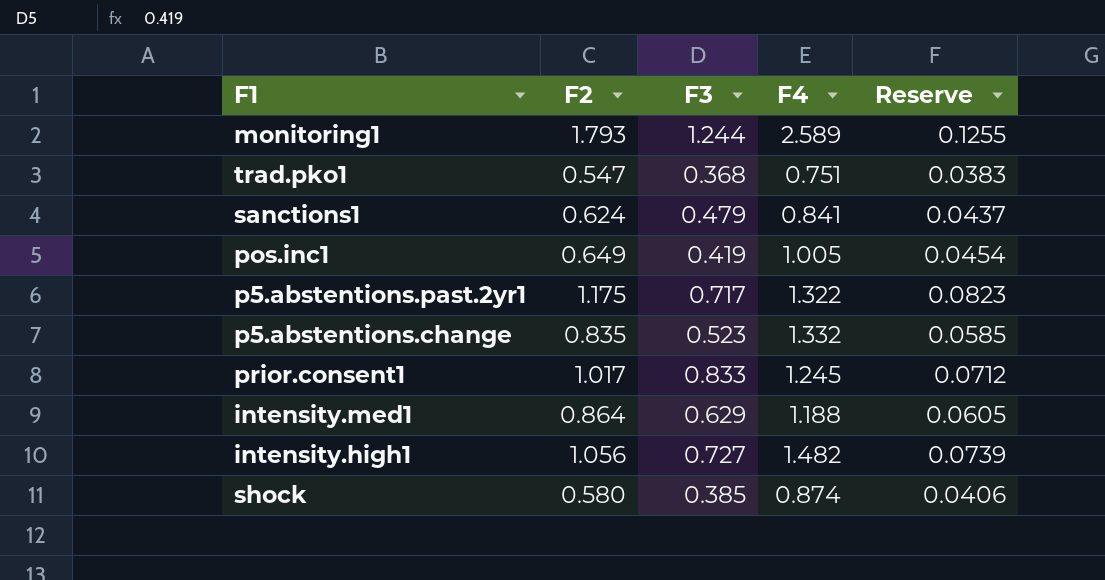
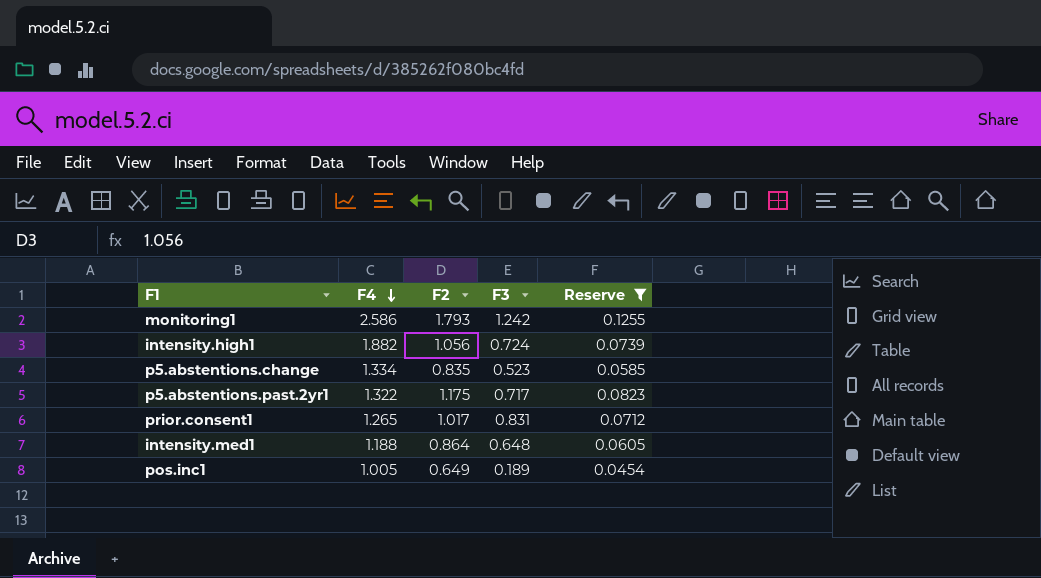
filter: none -> Reserve >= 0.0454
row order: none -> F4 descending
column F4 | position: 4 -> 2
monitoring1 | F4: 2.589 -> 2.586
monitoring1 | F3: 1.244 -> 1.242
intensity.high1 | F4: 1.482 -> 1.882
intensity.high1 | F3: 0.727 -> 0.724
p5.abstentions.change | F4: 1.332 -> 1.334
prior.consent1 | F4: 1.245 -> 1.265
prior.consent1 | F3: 0.833 -> 0.831
intensity.med1 | F3: 0.629 -> 0.648
pos.inc1 | F3: 0.419 -> 0.189

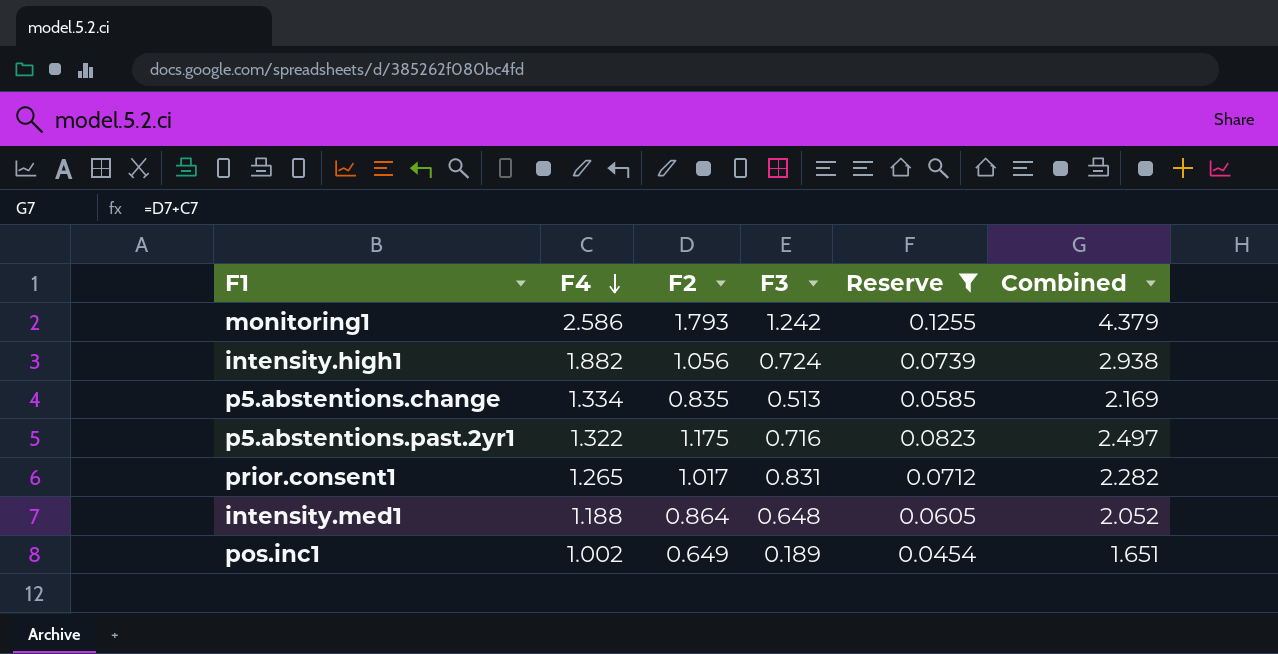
column Combined | formula: none -> [F4] + [F2]
p5.abstentions.change | F3: 0.523 -> 0.513
p5.abstentions.past.2yr1 | F3: 0.717 -> 0.716
pos.inc1 | F4: 1.005 -> 1.002

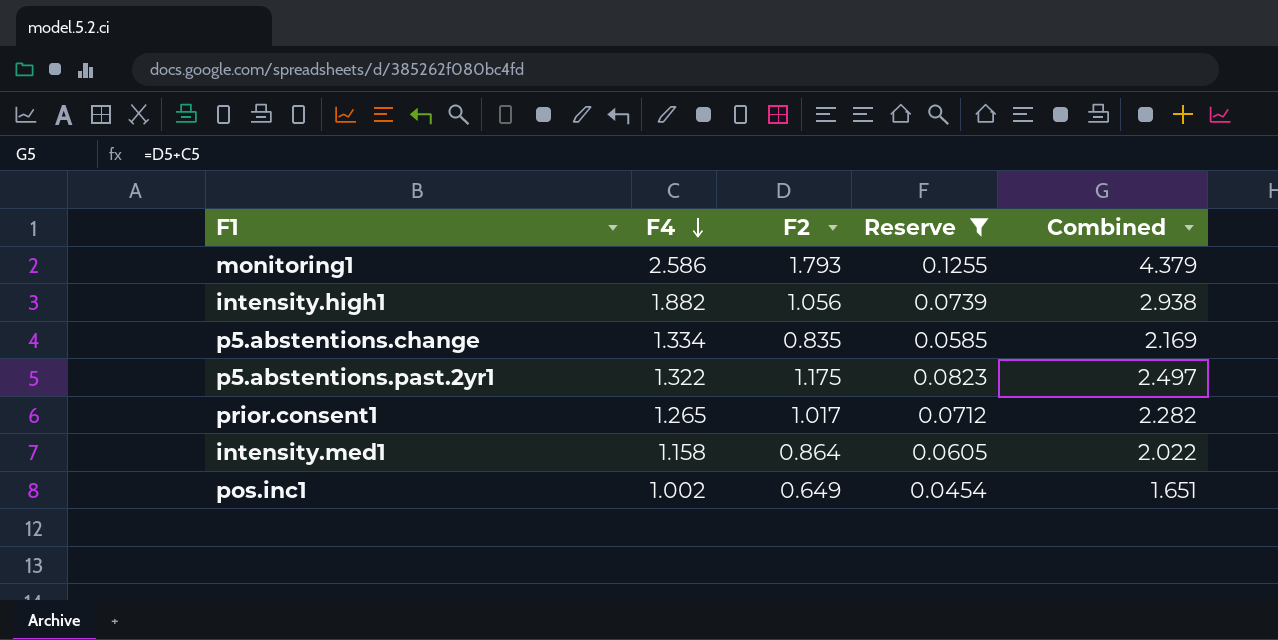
column F3 | position: 4 -> none
intensity.med1 | F4: 1.188 -> 1.158
intensity.med1 | Combined: 2.052 -> 2.022

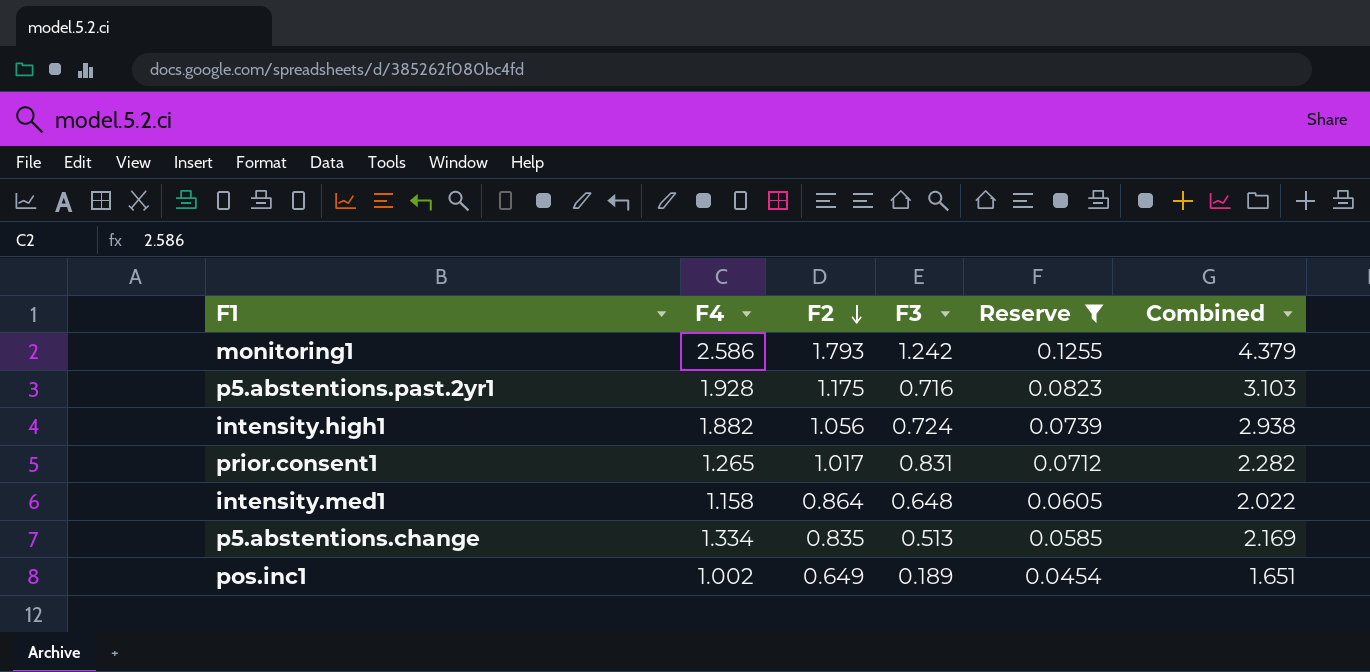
row order: F4 descending -> F2 descending
column F3 | position: none -> 4
p5.abstentions.past.2yr1 | F4: 1.322 -> 1.928
p5.abstentions.past.2yr1 | Combined: 2.497 -> 3.103

